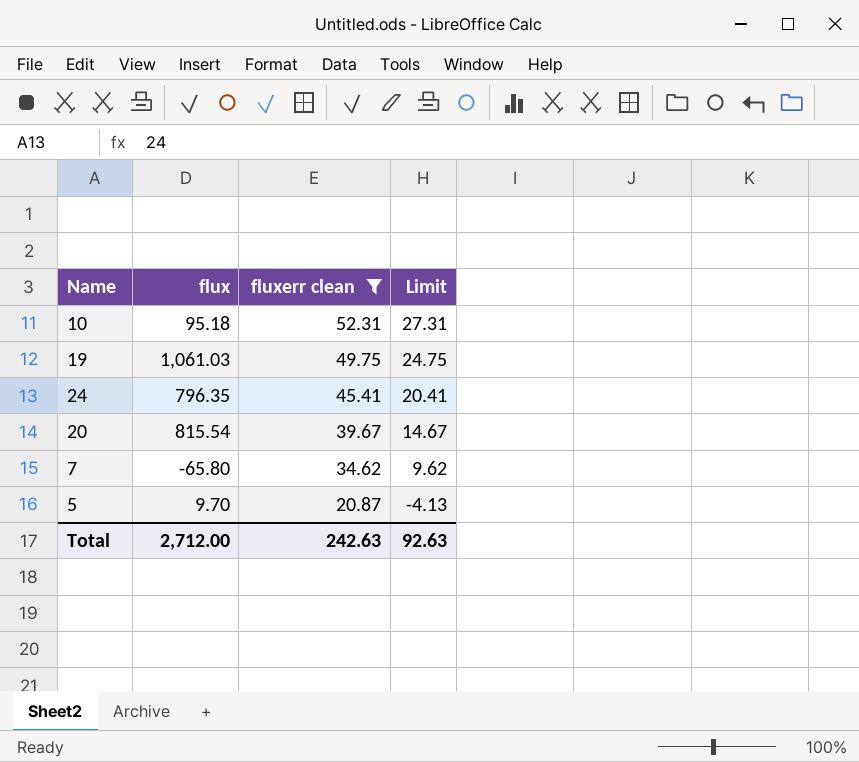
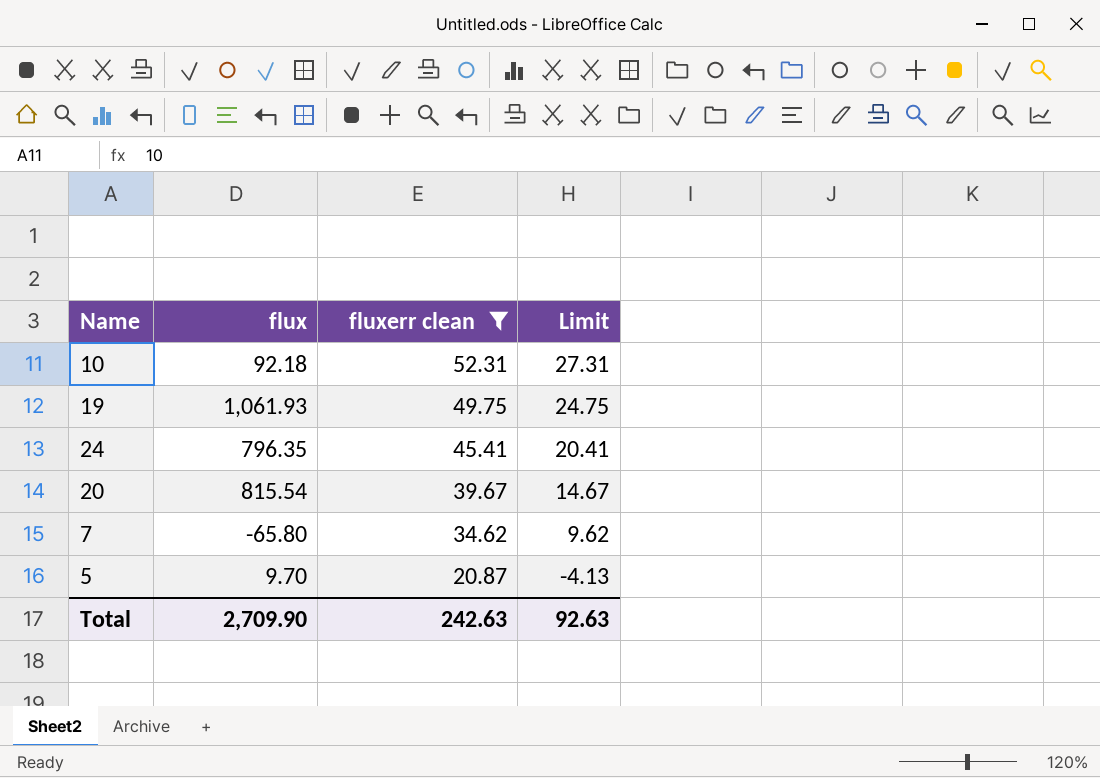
10 | flux: 95.18 -> 92.18
19 | flux: 1,061.03 -> 1,061.93
Total | flux: 2,712.00 -> 2,709.90

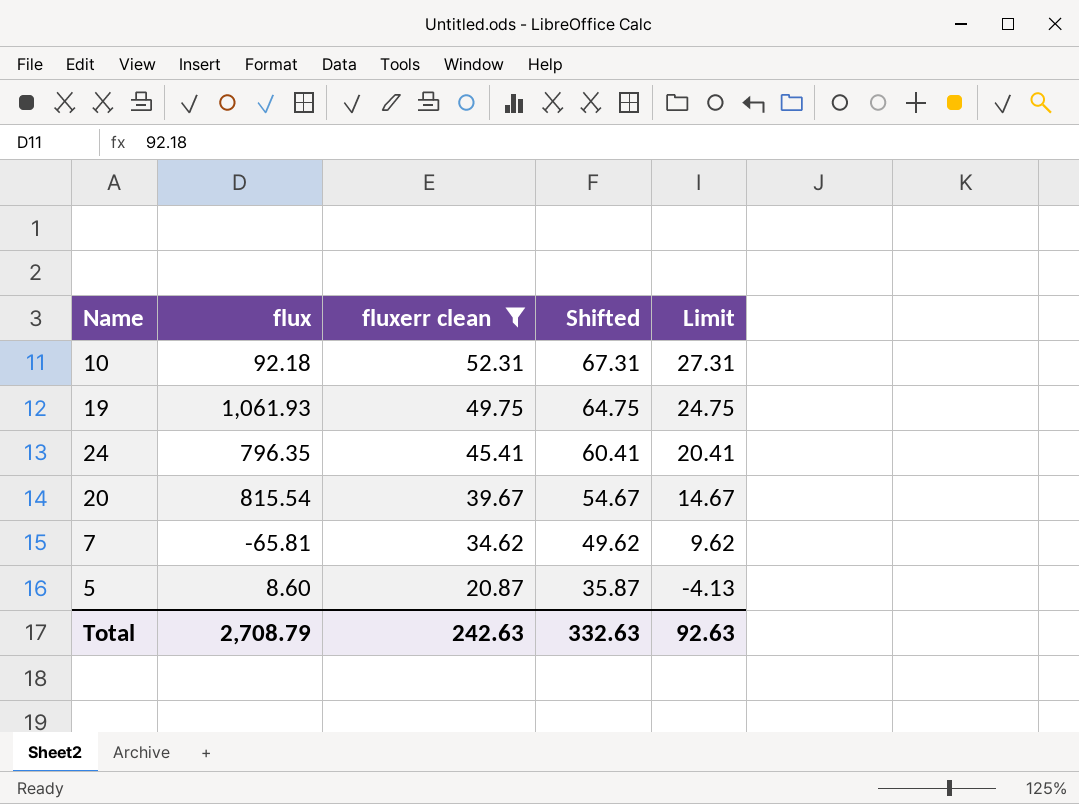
column Shifted | formula: none -> [fluxerr clean] + 15
7 | flux: -65.80 -> -65.81
5 | flux: 9.70 -> 8.60
Total | flux: 2,709.90 -> 2,708.79

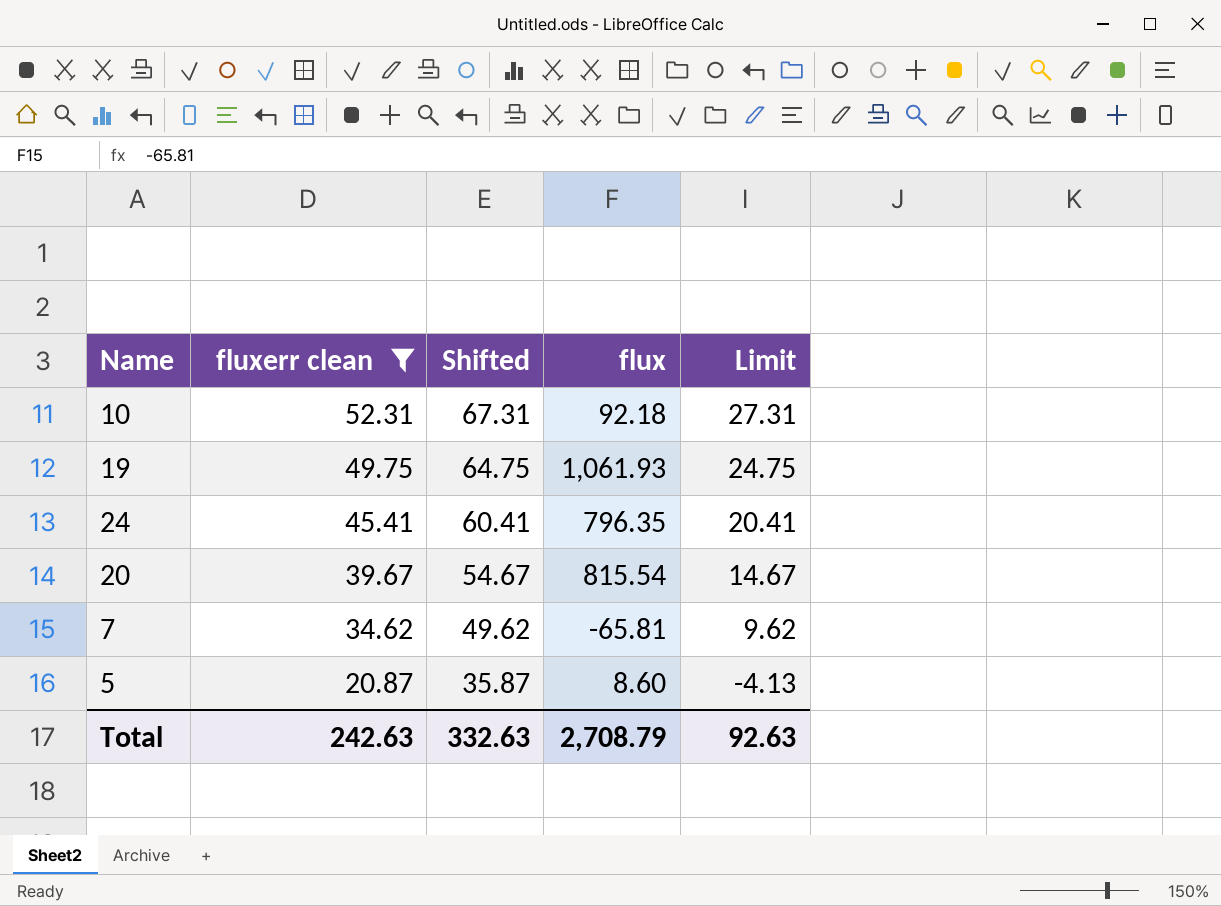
column flux | position: 2 -> 4

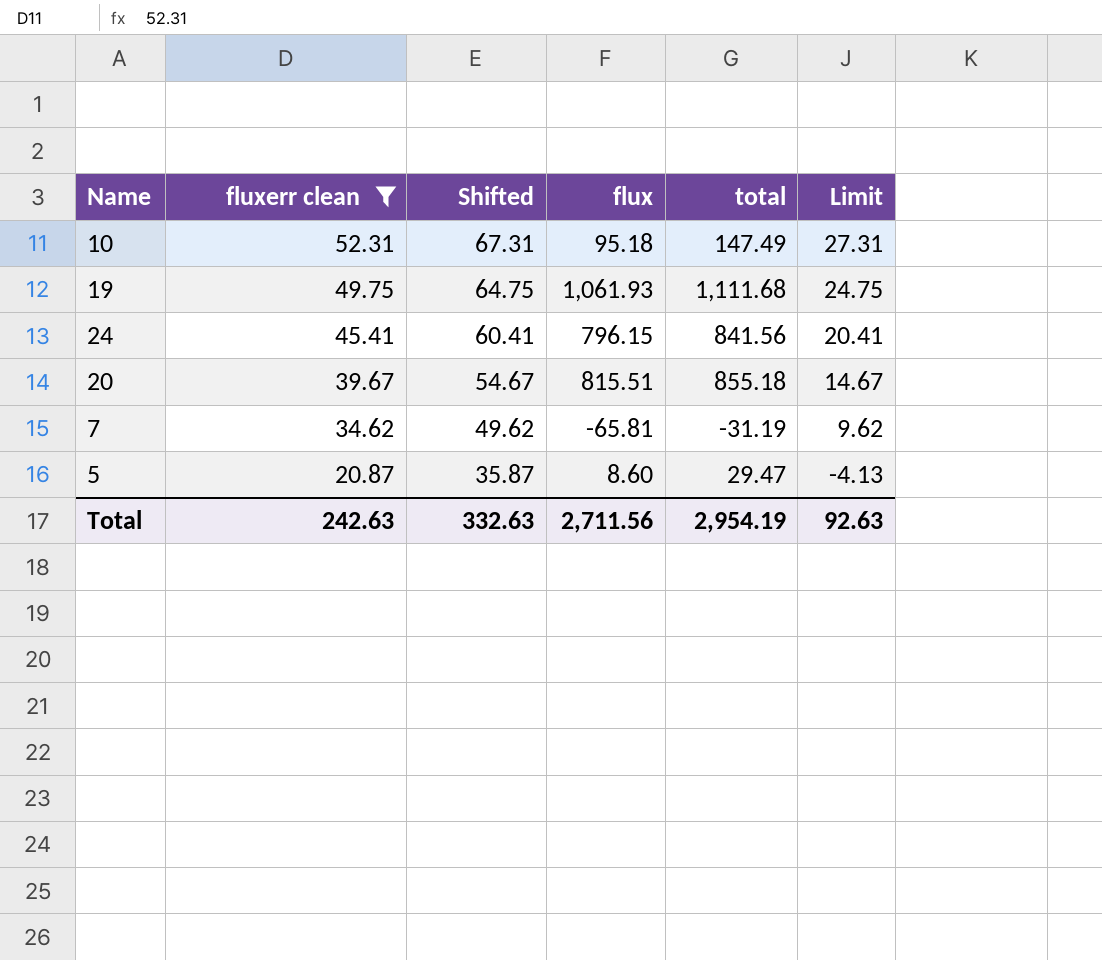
column total | formula: none -> [fluxerr clean] + [flux]
10 | flux: 92.18 -> 95.18
24 | flux: 796.35 -> 796.15
20 | flux: 815.54 -> 815.51
Total | flux: 2,708.79 -> 2,711.56

